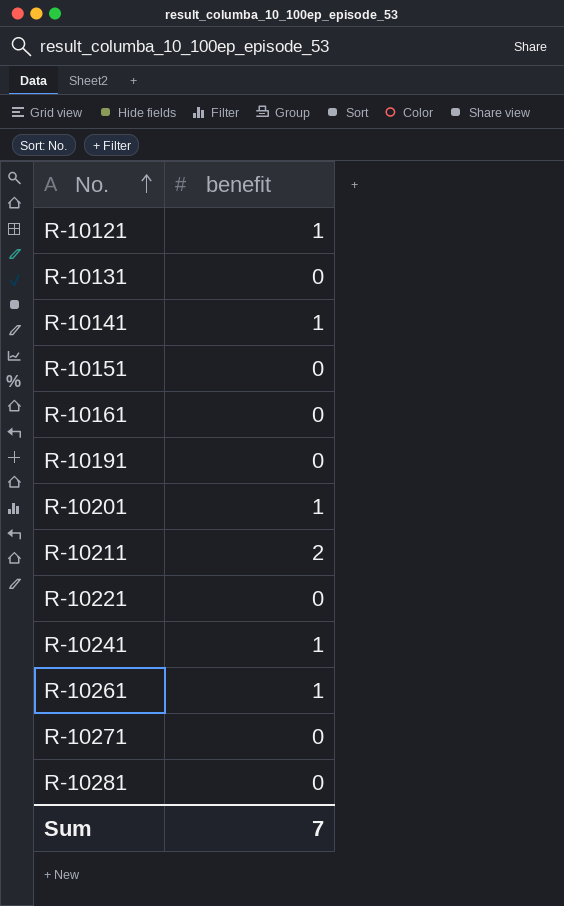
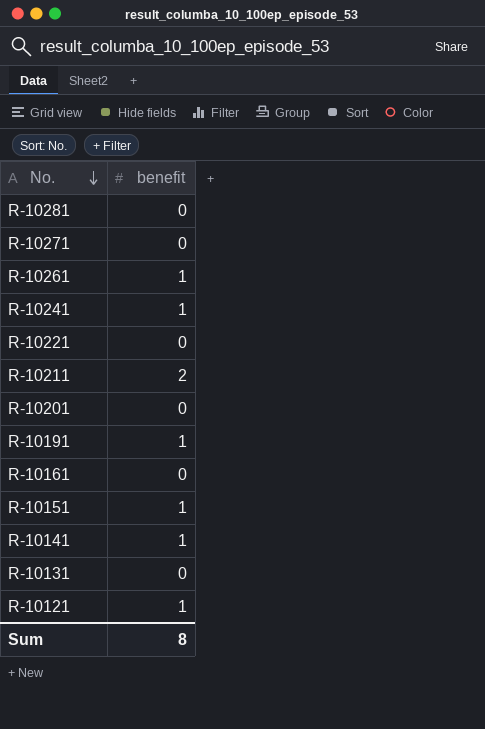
row order: No. ascending -> No. descending
R-10201 | benefit: 1 -> 0
R-10191 | benefit: 0 -> 1
R-10151 | benefit: 0 -> 1
Sum | benefit: 7 -> 8

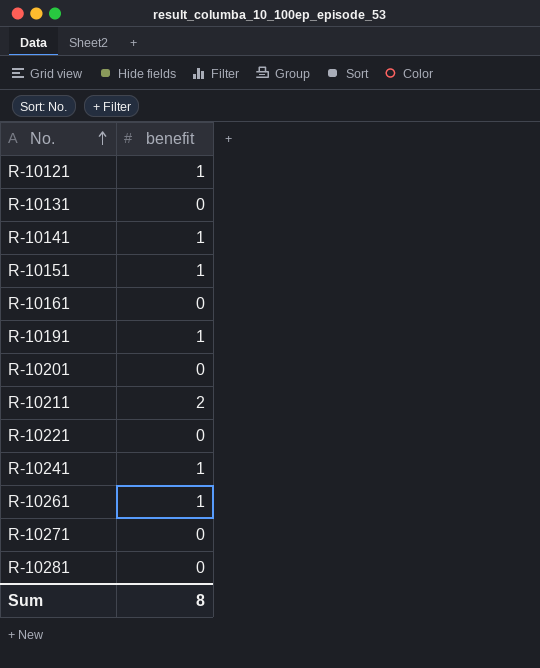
row order: No. descending -> No. ascending

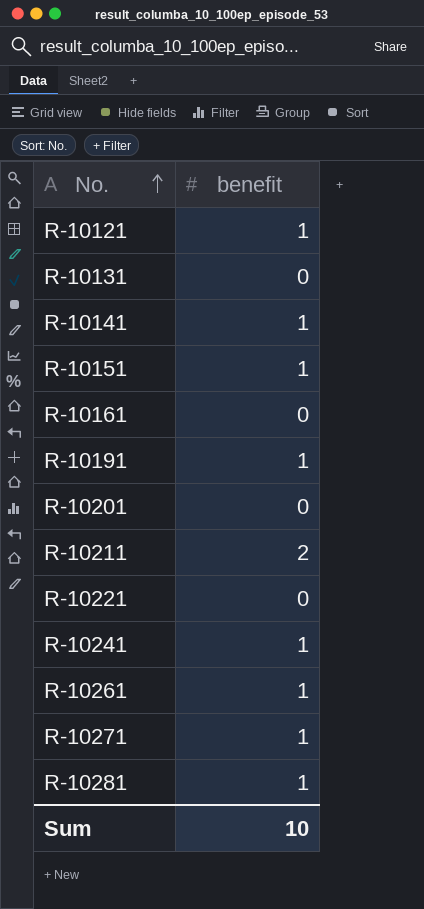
R-10271 | benefit: 0 -> 1
R-10281 | benefit: 0 -> 1
Sum | benefit: 8 -> 10

